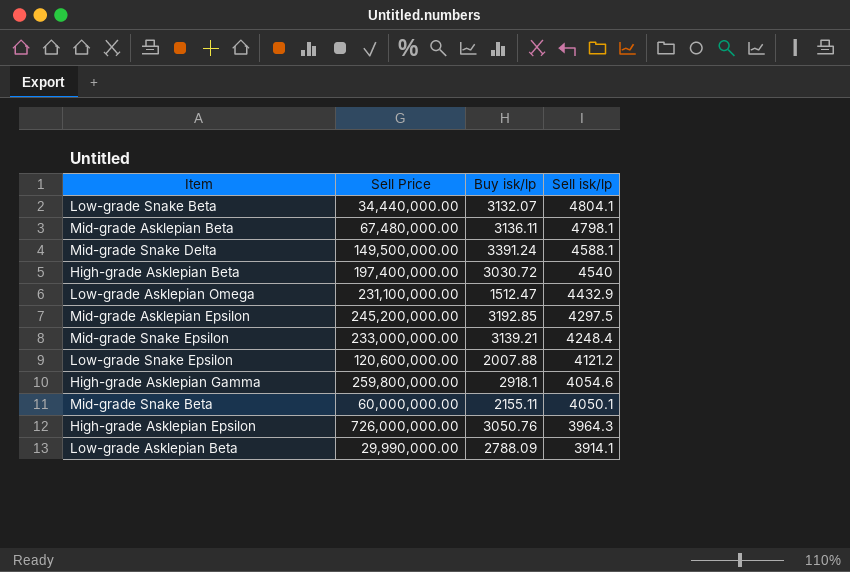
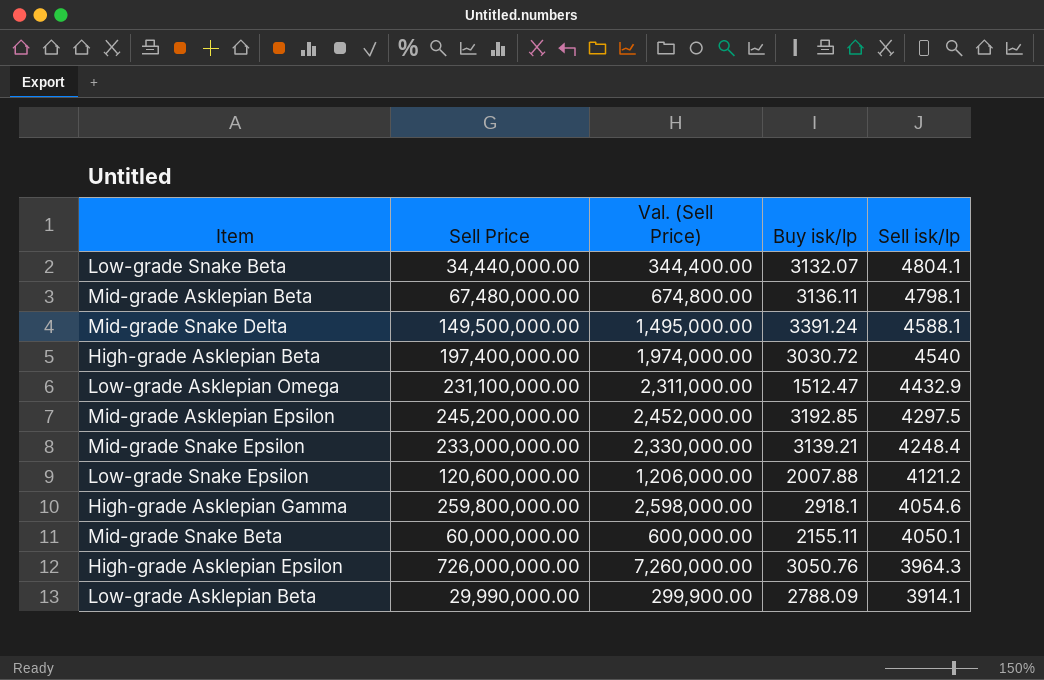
column Val. (Sell Price) | formula: none -> [Sell Price] * 0.01

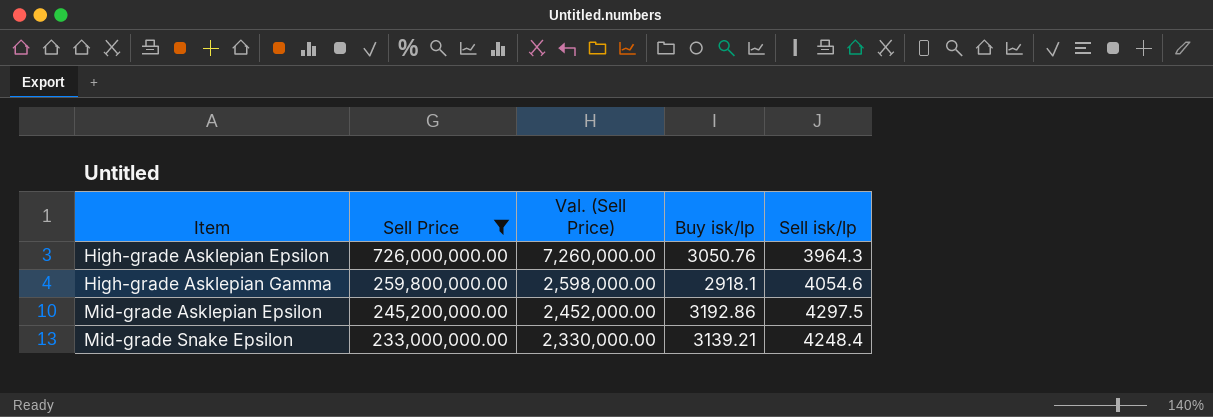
filter: none -> Sell Price >= 233,000,000.00
row order: Sell isk/lp descending -> Item ascending
Mid-grade Asklepian Epsilon | Buy isk/lp: 3192.85 -> 3192.86

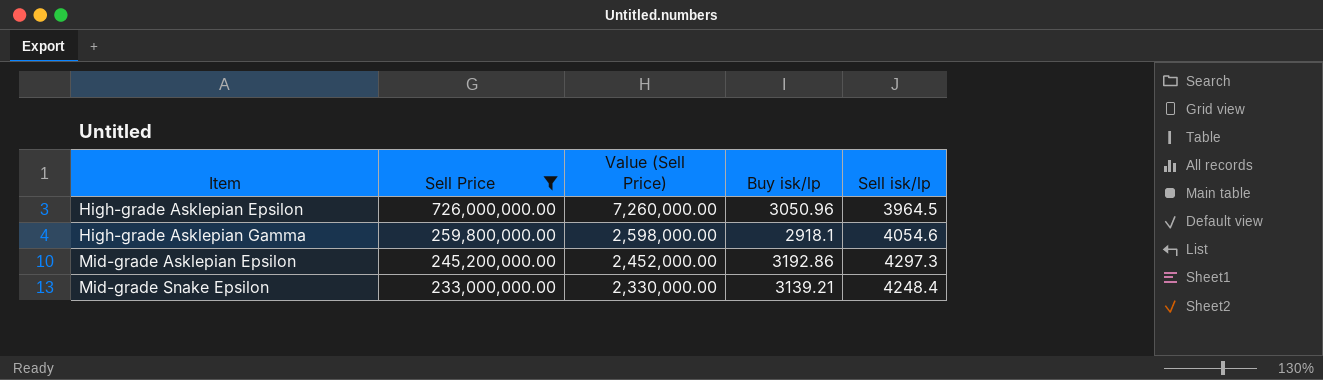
column name: Val. (Sell Price) -> Value (Sell Price)
High-grade Asklepian Epsilon | Buy isk/lp: 3050.76 -> 3050.96
High-grade Asklepian Epsilon | Sell isk/lp: 3964.3 -> 3964.5
Mid-grade Asklepian Epsilon | Sell isk/lp: 4297.5 -> 4297.3

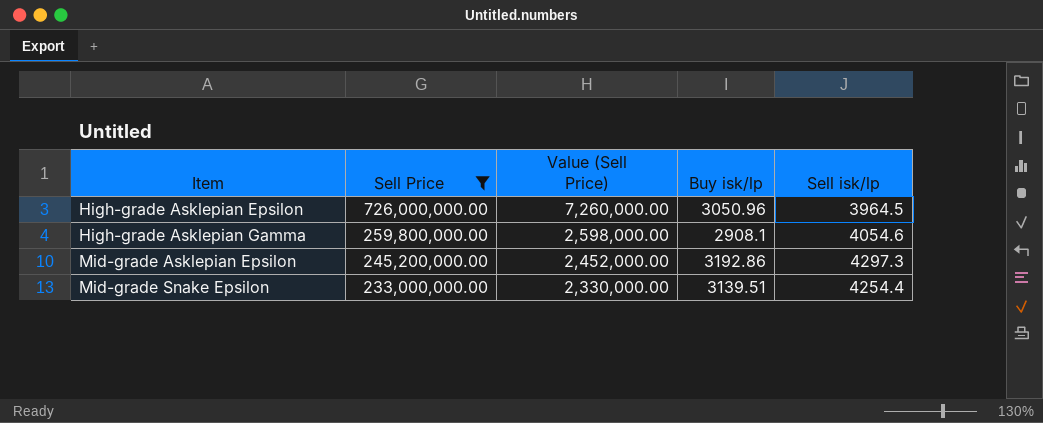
High-grade Asklepian Gamma | Buy isk/lp: 2918.1 -> 2908.1
Mid-grade Snake Epsilon | Buy isk/lp: 3139.21 -> 3139.51
Mid-grade Snake Epsilon | Sell isk/lp: 4248.4 -> 4254.4

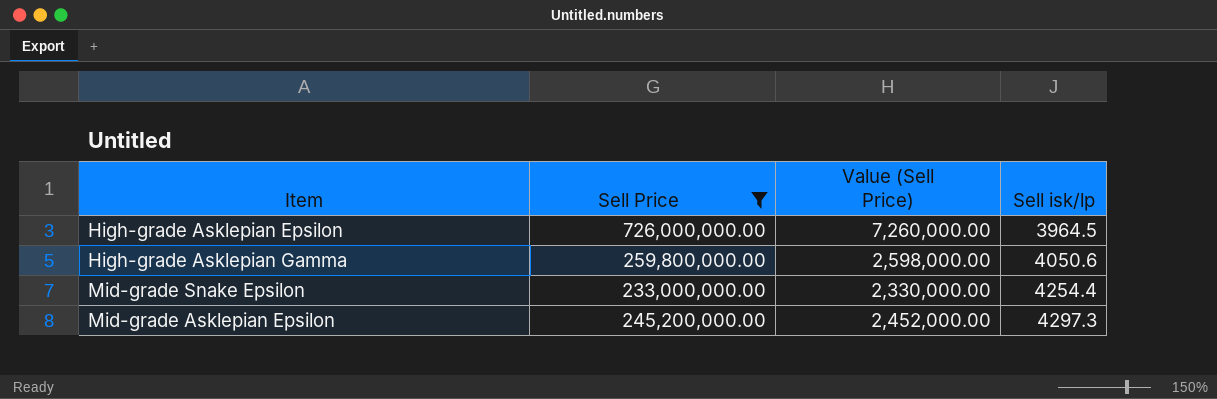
row order: Item ascending -> Sell isk/lp ascending
column Buy isk/lp | position: 4 -> none
High-grade Asklepian Gamma | Sell isk/lp: 4054.6 -> 4050.6

